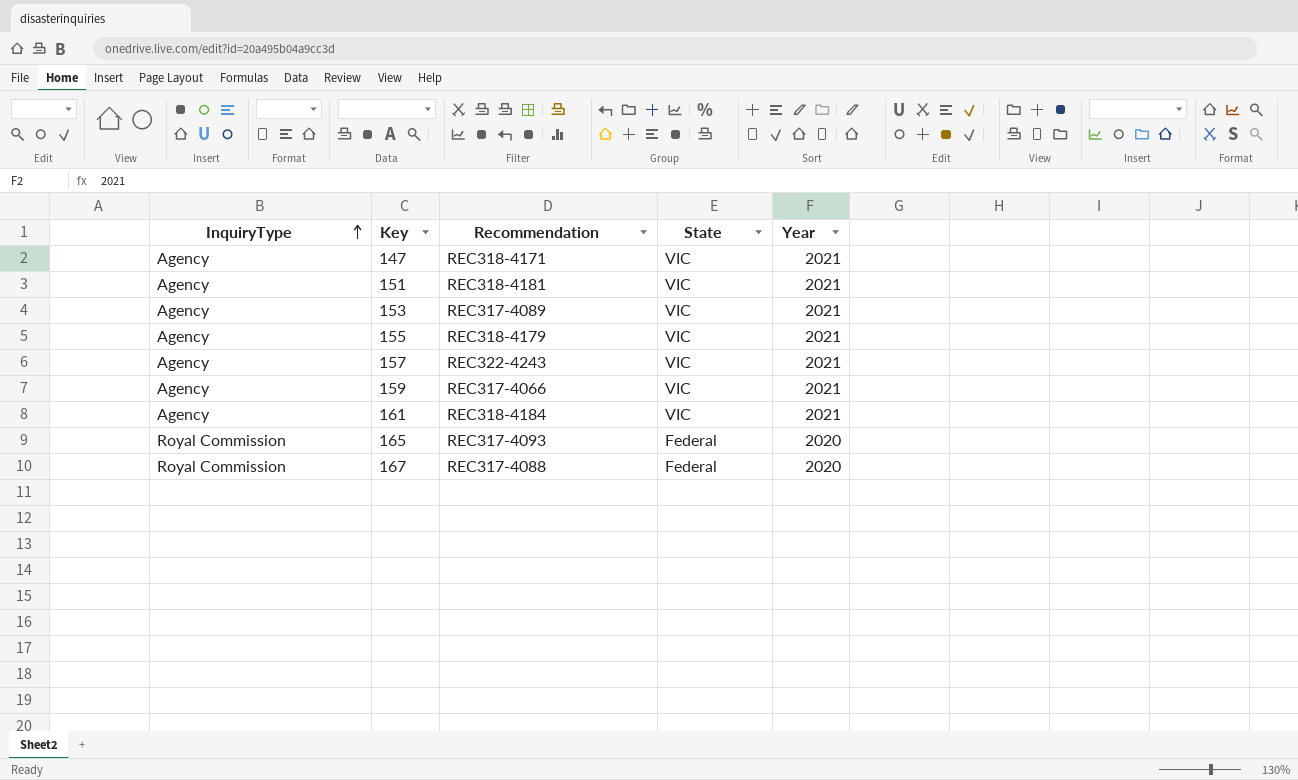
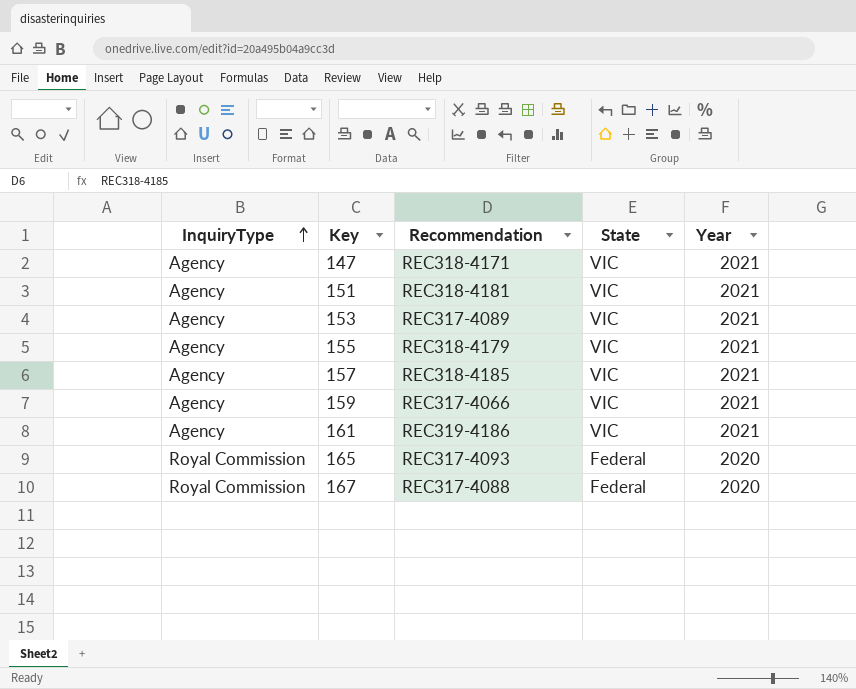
157 | Recommendation: REC322-4243 -> REC318-4185
161 | Recommendation: REC318-4184 -> REC319-4186

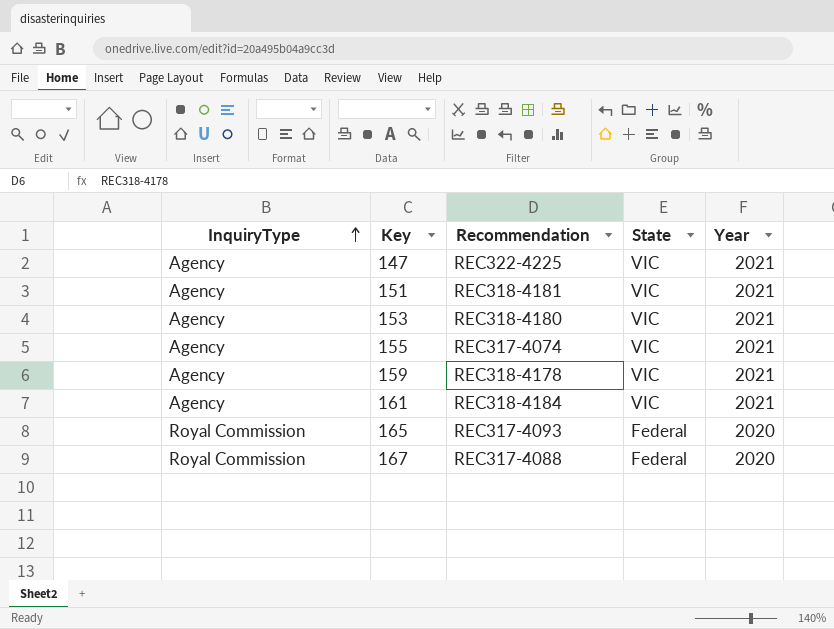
row 157: Agency | REC318-4185 | VIC | 2021 -> none
147 | Recommendation: REC318-4171 -> REC322-4225
153 | Recommendation: REC317-4089 -> REC318-4180
155 | Recommendation: REC318-4179 -> REC317-4074
159 | Recommendation: REC317-4066 -> REC318-4178
161 | Recommendation: REC319-4186 -> REC318-4184

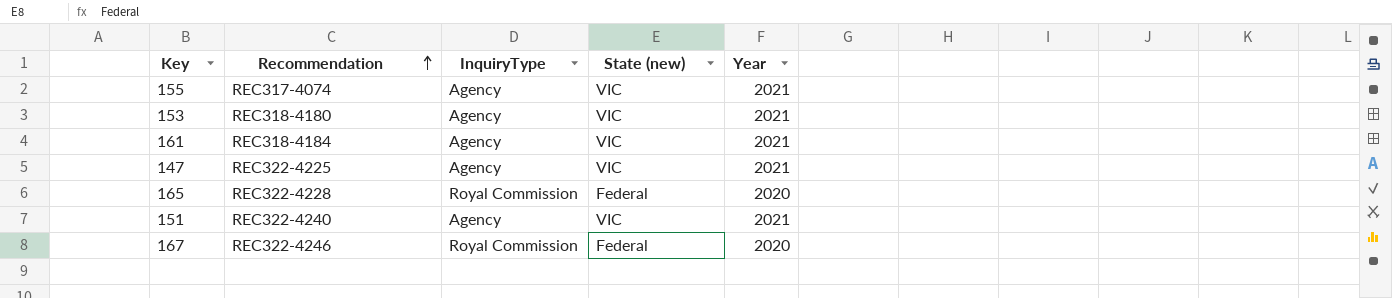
row order: InquiryType ascending -> Recommendation ascending
column InquiryType | position: 1 -> 3
column name: State -> State (new)
row 159: Agency | REC318-4178 | VIC | 2021 -> none
165 | Recommendation: REC317-4093 -> REC322-4228
151 | Recommendation: REC318-4181 -> REC322-4240
167 | Recommendation: REC317-4088 -> REC322-4246

